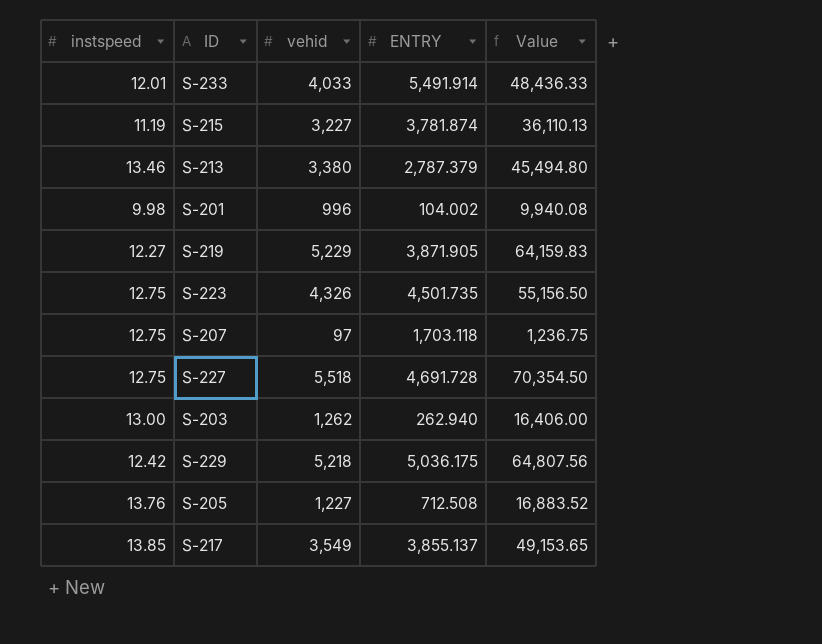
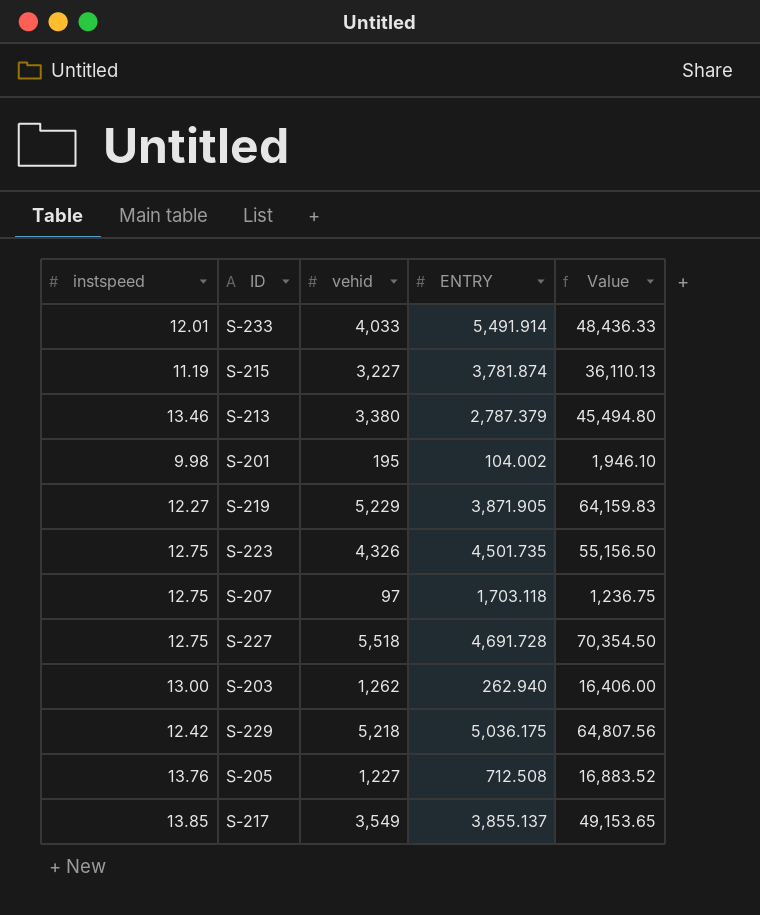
S-201 | vehid: 996 -> 195
S-201 | Value: 9,940.08 -> 1,946.10

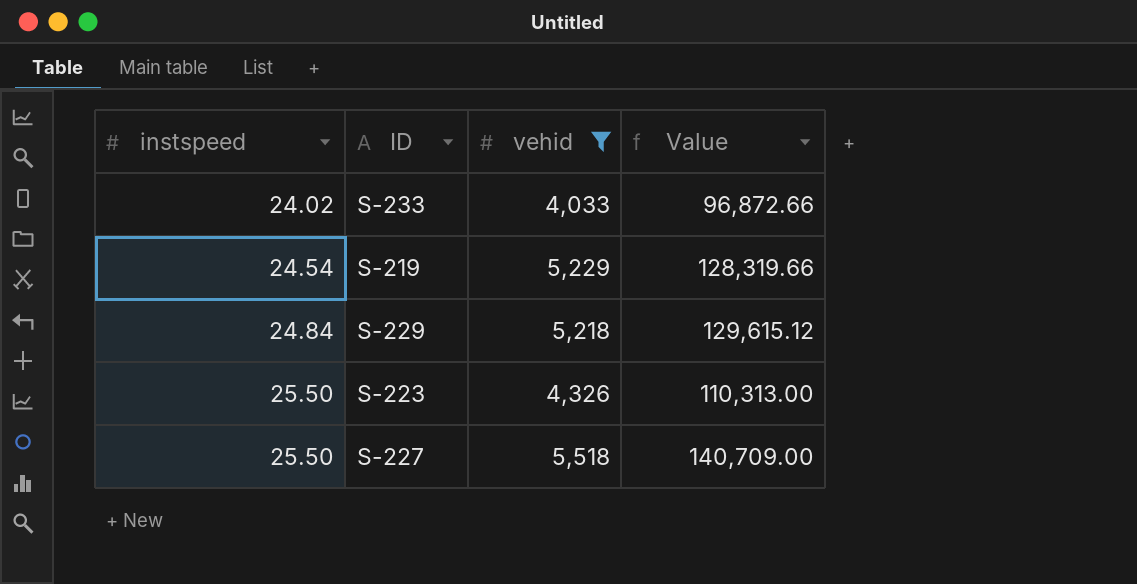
filter: none -> vehid >= 4,033
row order: none -> instspeed ascending
column ENTRY | position: 4 -> none
S-233 | instspeed: 12.01 -> 24.02
S-233 | Value: 48,436.33 -> 96,872.66
S-219 | instspeed: 12.27 -> 24.54
S-219 | Value: 64,159.83 -> 128,319.66
S-229 | instspeed: 12.42 -> 24.84
S-229 | Value: 64,807.56 -> 129,615.12
S-223 | instspeed: 12.75 -> 25.50
S-223 | Value: 55,156.50 -> 110,313.00
S-227 | instspeed: 12.75 -> 25.50
S-227 | Value: 70,354.50 -> 140,709.00

